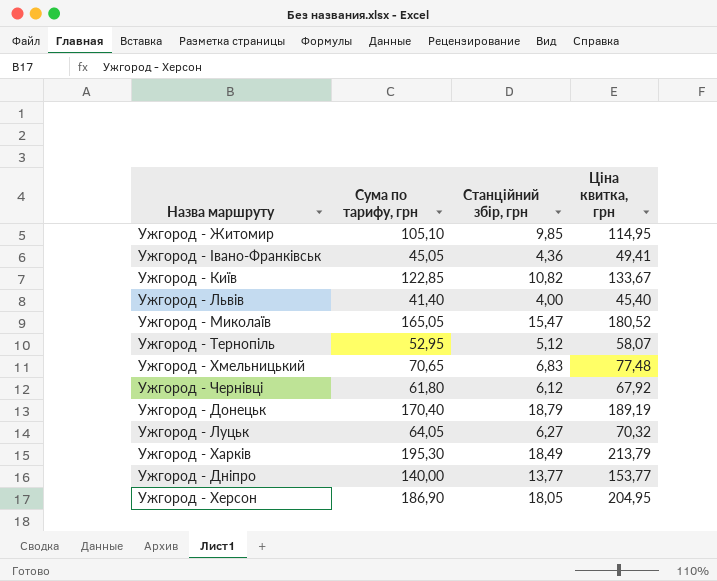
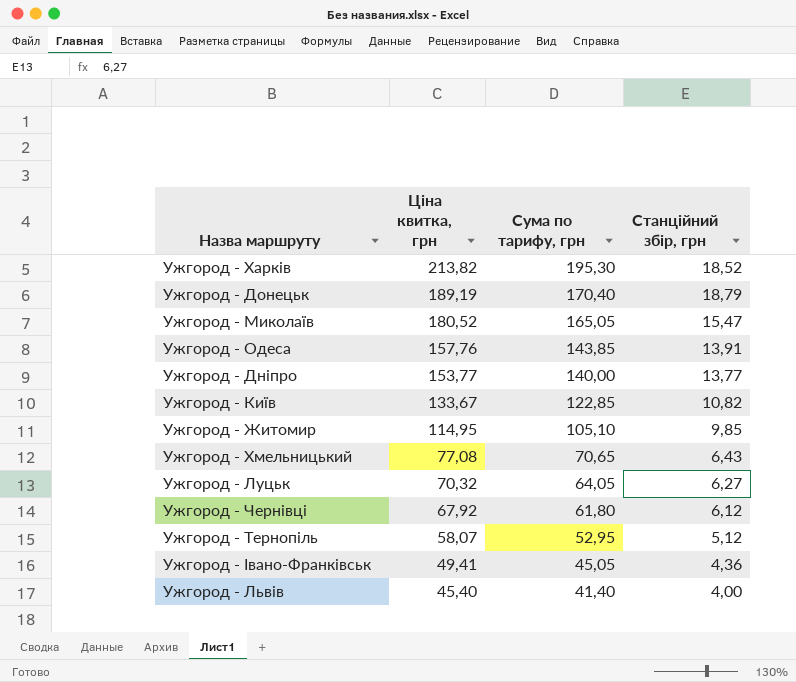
row order: none -> Ціна квитка, грн descending
column Ціна квитка, грн | position: 4 -> 2
row Ужгород - Херсон: 186,90 | 18,05 | 204,95 -> none
Ужгород - Харків | Ціна квитка, грн: 213,79 -> 213,82
Ужгород - Харків | Станційний збір, грн: 18,49 -> 18,52
row Ужгород - Одеса: none -> 157,76 | 143,85 | 13,91
Ужгород - Хмельницький | Ціна квитка, грн: 77,48 -> 77,08
Ужгород - Хмельницький | Станційний збір, грн: 6,83 -> 6,43

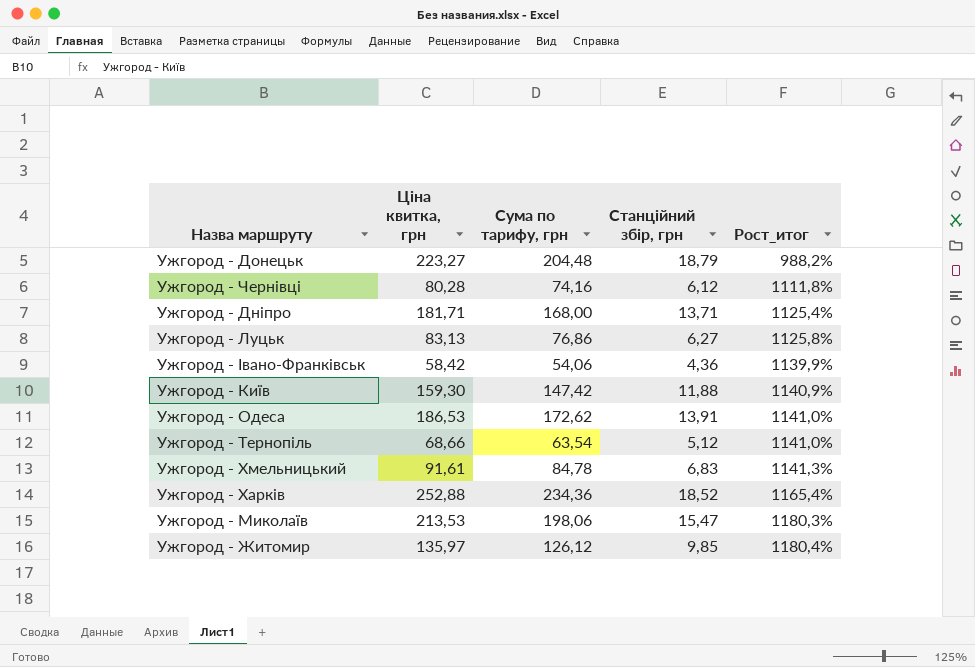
row order: Ціна квитка, грн descending -> Рост_итог ascending
column Рост_итог | formula: none -> ([Сума по тарифу, грн] - [Станційний збір, грн]) / [Станційний збір, грн]
row Ужгород - Львів: 45,40 | 41,40 | 4,00 -> none
Ужгород - Донецьк | Ціна квитка, грн: 189,19 -> 223,27
Ужгород - Донецьк | Сума по тарифу, грн: 170,40 -> 204,48
Ужгород - Чернівці | Ціна квитка, грн: 67,92 -> 80,28
Ужгород - Чернівці | Сума по тарифу, грн: 61,80 -> 74,16
Ужгород - Дніпро | Ціна квитка, грн: 153,77 -> 181,71
Ужгород - Дніпро | Сума по тарифу, грн: 140,00 -> 168,00
Ужгород - Дніпро | Станційний збір, грн: 13,77 -> 13,71
Ужгород - Луцьк | Ціна квитка, грн: 70,32 -> 83,13
Ужгород - Луцьк | Сума по тарифу, грн: 64,05 -> 76,86
Ужгород - Івано-Франківськ | Ціна квитка, грн: 49,41 -> 58,42
Ужгород - Івано-Франківськ | Сума по тарифу, грн: 45,05 -> 54,06
Ужгород - Київ | Ціна квитка, грн: 133,67 -> 159,30
Ужгород - Київ | Сума по тарифу, грн: 122,85 -> 147,42
Ужгород - Київ | Станційний збір, грн: 10,82 -> 11,88
Ужгород - Одеса | Ціна квитка, грн: 157,76 -> 186,53
Ужгород - Одеса | Сума по тарифу, грн: 143,85 -> 172,62
Ужгород - Тернопіль | Ціна квитка, грн: 58,07 -> 68,66
Ужгород - Тернопіль | Сума по тарифу, грн: 52,95 -> 63,54
Ужгород - Хмельницький | Ціна квитка, грн: 77,08 -> 91,61
Ужгород - Хмельницький | Сума по тарифу, грн: 70,65 -> 84,78
Ужгород - Хмельницький | Станційний збір, грн: 6,43 -> 6,83
Ужгород - Харків | Ціна квитка, грн: 213,82 -> 252,88
Ужгород - Харків | Сума по тарифу, грн: 195,30 -> 234,36
Ужгород - Миколаїв | Ціна квитка, грн: 180,52 -> 213,53
Ужгород - Миколаїв | Сума по тарифу, грн: 165,05 -> 198,06
Ужгород - Житомир | Ціна квитка, грн: 114,95 -> 135,97
Ужгород - Житомир | Сума по тарифу, грн: 105,10 -> 126,12

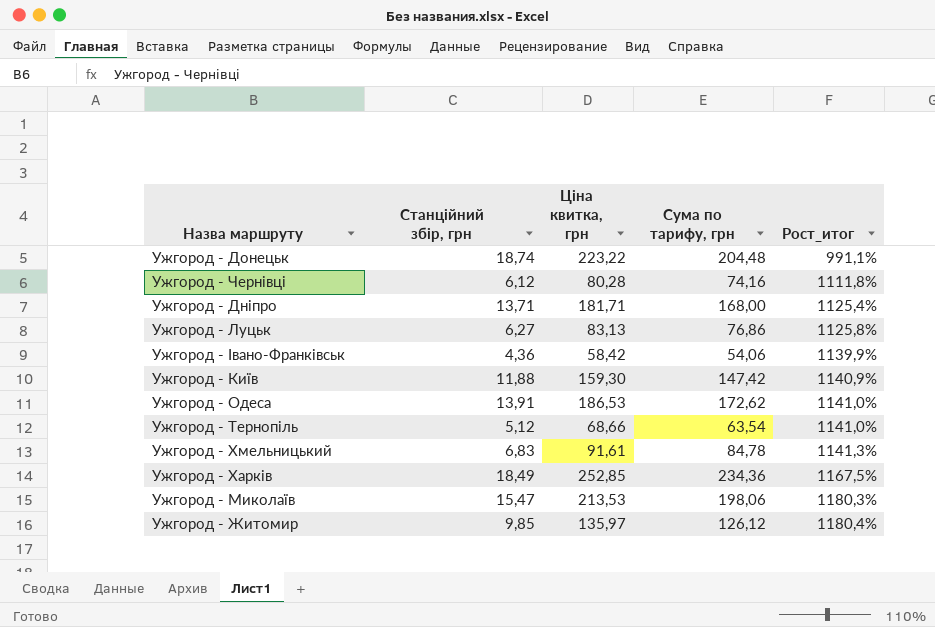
column Станційний збір, грн | position: 4 -> 2
Ужгород - Донецьк | Станційний збір, грн: 18,79 -> 18,74
Ужгород - Донецьк | Ціна квитка, грн: 223,27 -> 223,22
Ужгород - Донецьк | Рост_итог: 988,2% -> 991,1%
Ужгород - Харків | Станційний збір, грн: 18,52 -> 18,49
Ужгород - Харків | Ціна квитка, грн: 252,88 -> 252,85
Ужгород - Харків | Рост_итог: 1165,4% -> 1167,5%

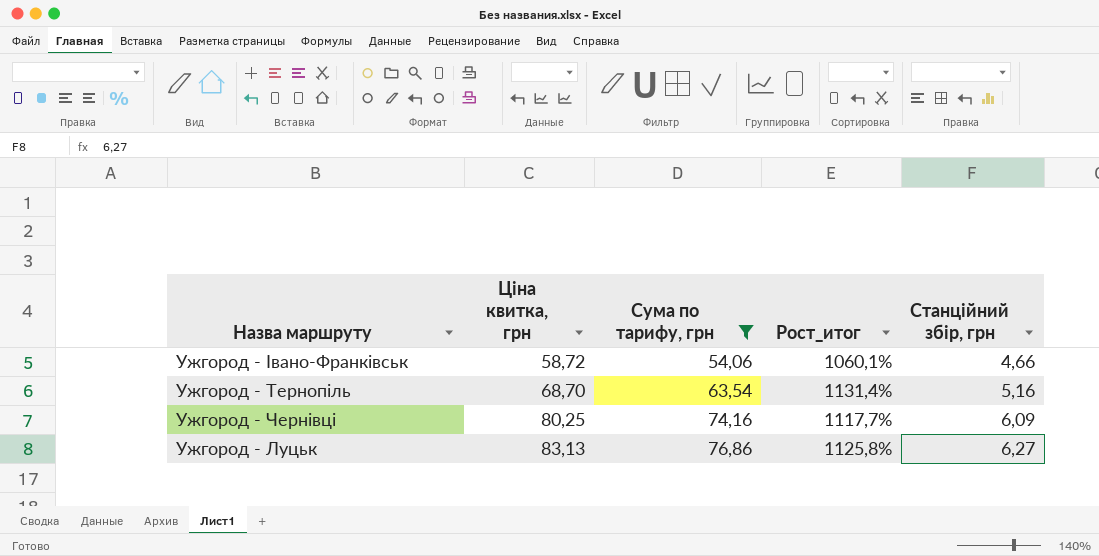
filter: none -> Сума по тарифу, грн <= 76,86
row order: Рост_итог ascending -> Ціна квитка, грн ascending
column Станційний збір, грн | position: 2 -> 5
Ужгород - Івано-Франківськ | Ціна квитка, грн: 58,42 -> 58,72
Ужгород - Івано-Франківськ | Рост_итог: 1139,9% -> 1060,1%
Ужгород - Івано-Франківськ | Станційний збір, грн: 4,36 -> 4,66
Ужгород - Тернопіль | Ціна квитка, грн: 68,66 -> 68,70
Ужгород - Тернопіль | Рост_итог: 1141,0% -> 1131,4%
Ужгород - Тернопіль | Станційний збір, грн: 5,12 -> 5,16
Ужгород - Чернівці | Ціна квитка, грн: 80,28 -> 80,25
Ужгород - Чернівці | Рост_итог: 1111,8% -> 1117,7%
Ужгород - Чернівці | Станційний збір, грн: 6,12 -> 6,09

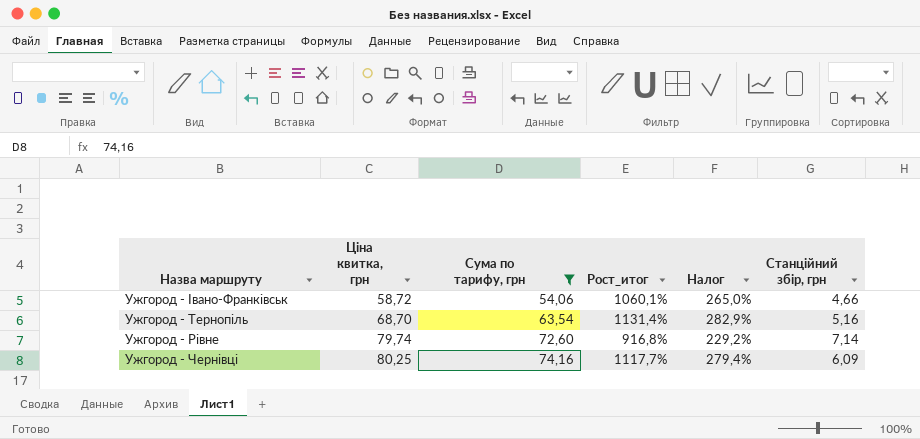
column Налог | formula: none -> [Рост_итог] * 0,25
row Ужгород - Луцьк: 83,13 | 76,86 | 1125,8% | 6,27 -> none
row Ужгород - Рівне: none -> 79,74 | 72,60 | 916,8% | 229,2% | 7,14

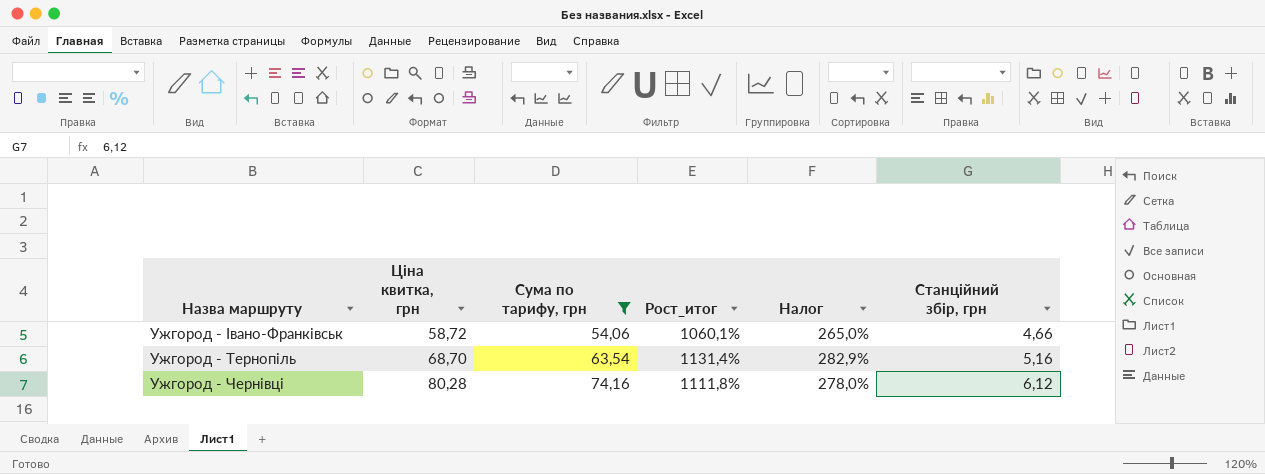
row Ужгород - Рівне: 79,74 | 72,60 | 916,8% | 229,2% | 7,14 -> none
Ужгород - Чернівці | Ціна квитка, грн: 80,25 -> 80,28
Ужгород - Чернівці | Рост_итог: 1117,7% -> 1111,8%
Ужгород - Чернівці | Налог: 279,4% -> 278,0%
Ужгород - Чернівці | Станційний збір, грн: 6,09 -> 6,12

